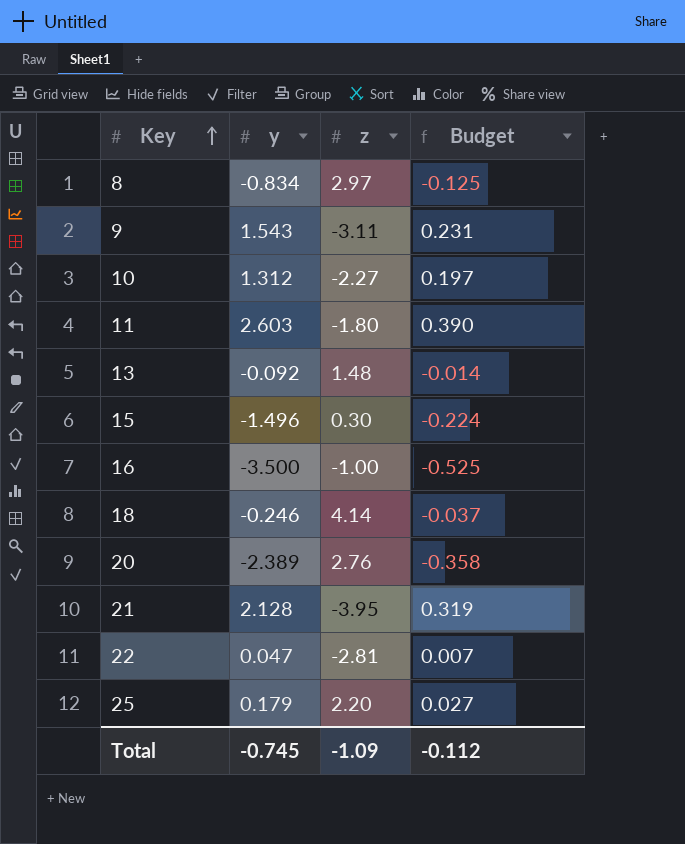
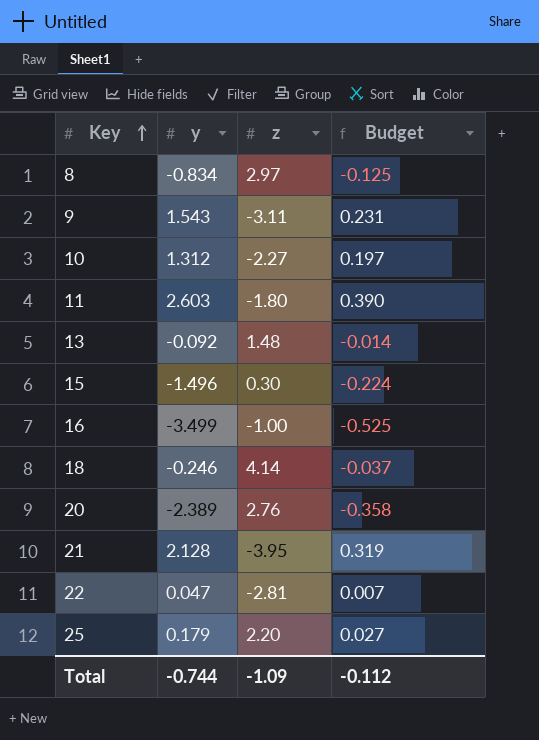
16 | y: -3.500 -> -3.499
Total | y: -0.745 -> -0.744

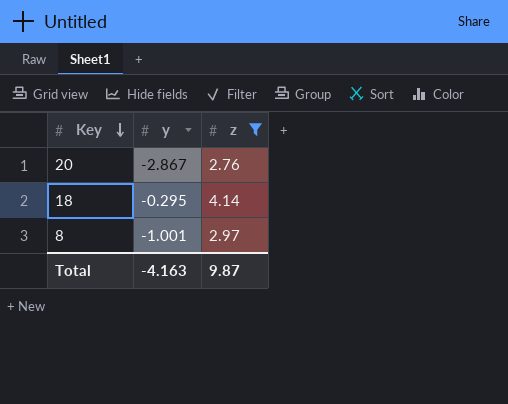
filter: none -> z >= 2.76
row order: Key ascending -> Key descending
column Budget | formula: [y] * 0.15 -> none
20 | y: -2.389 -> -2.867
18 | y: -0.246 -> -0.295
8 | y: -0.834 -> -1.001
Total | y: -0.744 -> -4.163
Total | z: -1.09 -> 9.87

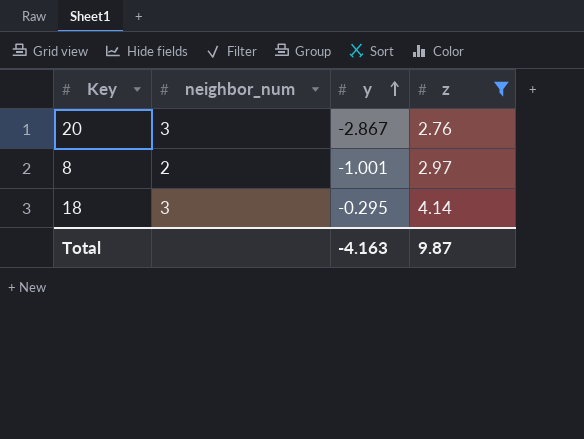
row order: Key descending -> y ascending
column neighbor_num | position: none -> 2

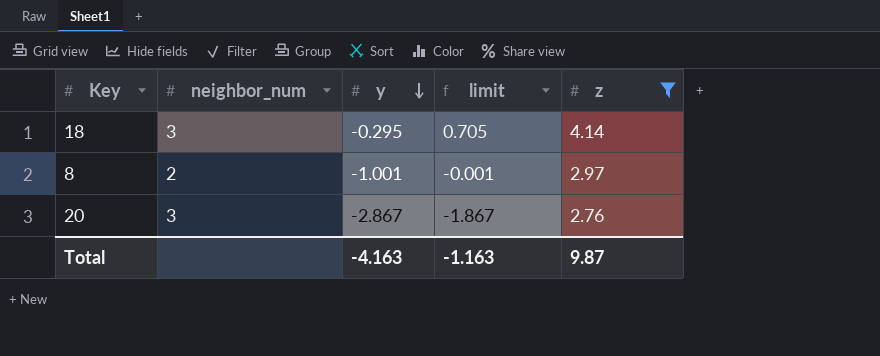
row order: y ascending -> y descending
column limit | formula: none -> [y] + 1

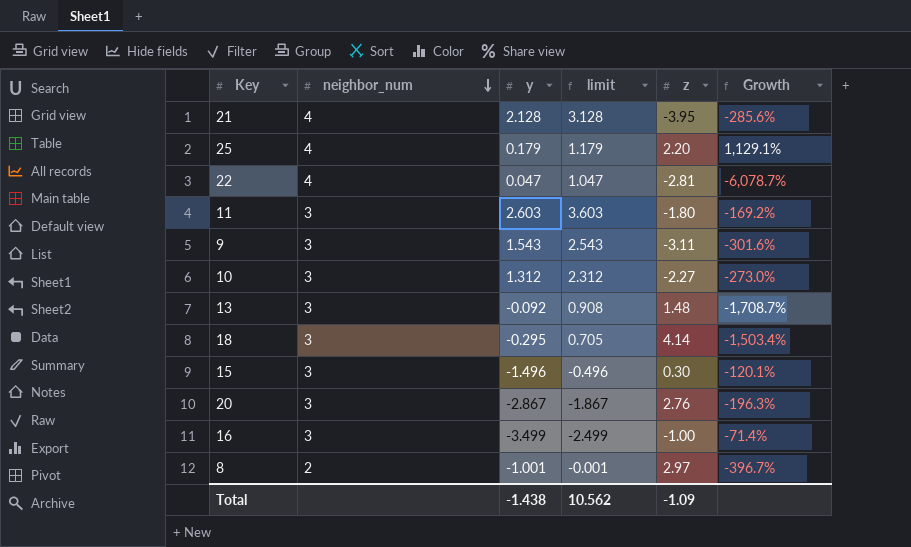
filter: z >= 2.76 -> none
row order: y descending -> neighbor_num descending
column Growth | formula: none -> ([z] - [y]) / [y]
Total | y: -4.163 -> -1.438
Total | limit: -1.163 -> 10.562
Total | z: 9.87 -> -1.09

